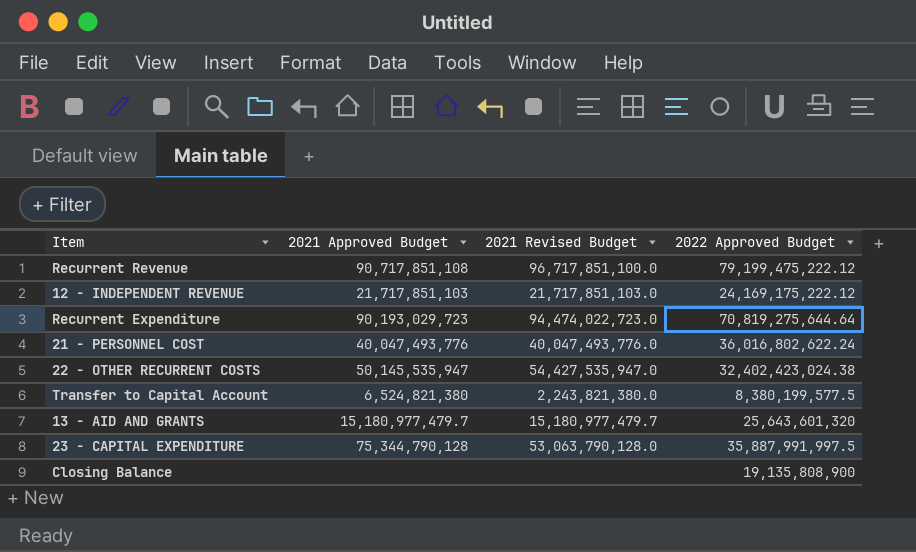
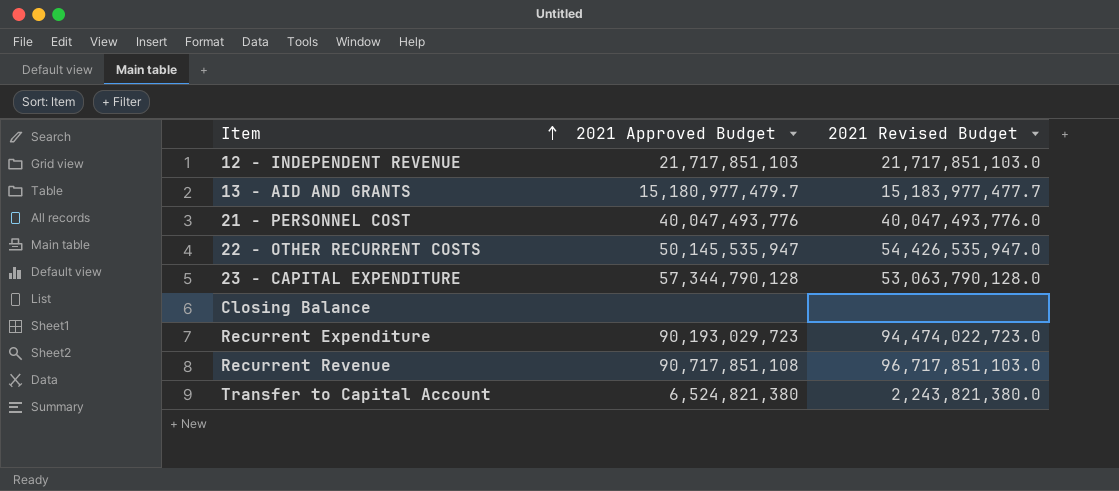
row order: none -> Item ascending
column 2022 Approved Budget | position: 4 -> none
13 - AID AND GRANTS | 2021 Revised Budget: 15,180,977,479.7 -> 15,183,977,477.7
22 - OTHER RECURRENT COSTS | 2021 Revised Budget: 54,427,535,947.0 -> 54,426,535,947.0
23 - CAPITAL EXPENDITURE | 2021 Approved Budget: 75,344,790,128 -> 57,344,790,128
Recurrent Revenue | 2021 Revised Budget: 96,717,851,100.0 -> 96,717,851,103.0

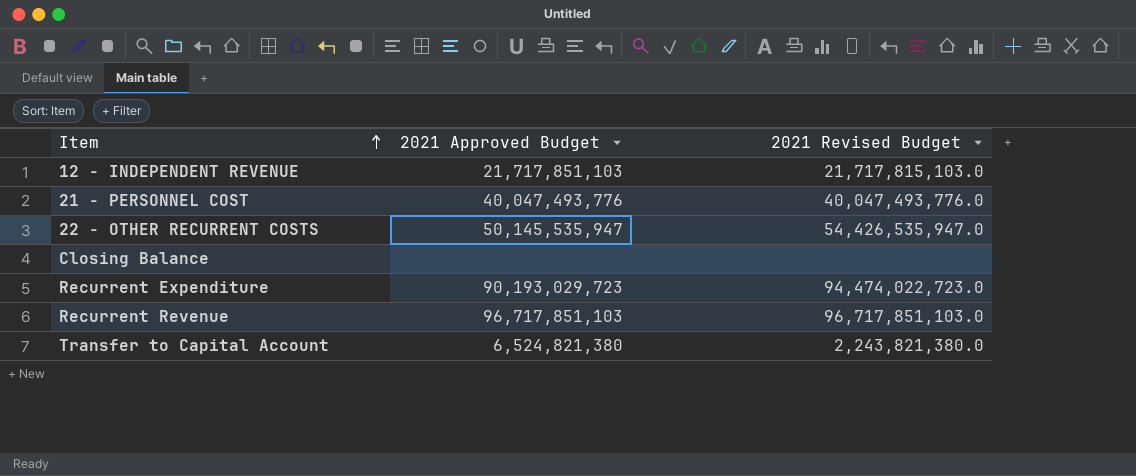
row 13 - AID AND GRANTS: 15,180,977,479.7 | 15,183,977,477.7 -> none
row 23 - CAPITAL EXPENDITURE: 57,344,790,128 | 53,063,790,128.0 -> none
12 - INDEPENDENT REVENUE | 2021 Revised Budget: 21,717,851,103.0 -> 21,717,815,103.0
Recurrent Revenue | 2021 Approved Budget: 90,717,851,108 -> 96,717,851,103

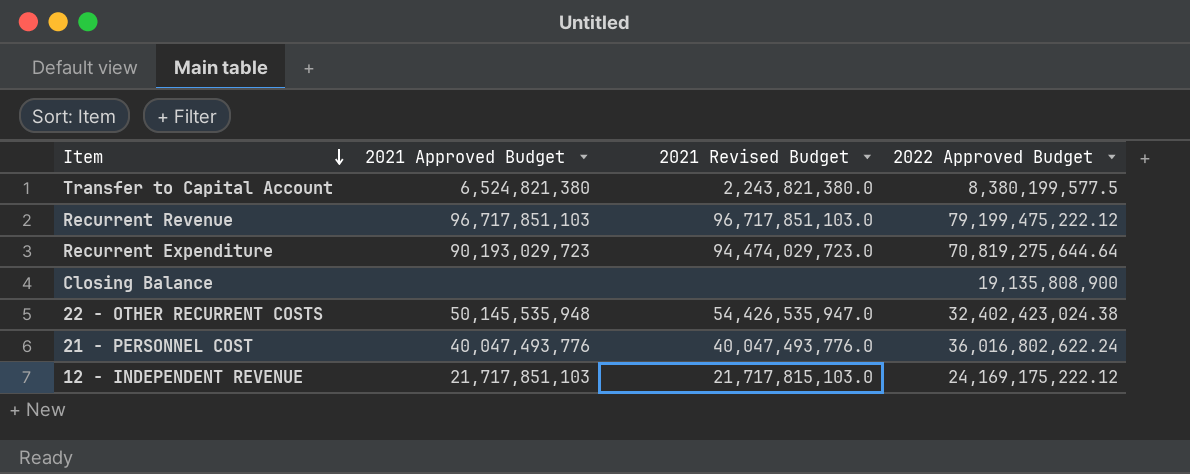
row order: Item ascending -> Item descending
column 2022 Approved Budget | position: none -> 4
Recurrent Expenditure | 2021 Revised Budget: 94,474,022,723.0 -> 94,474,029,723.0
22 - OTHER RECURRENT COSTS | 2021 Approved Budget: 50,145,535,947 -> 50,145,535,948

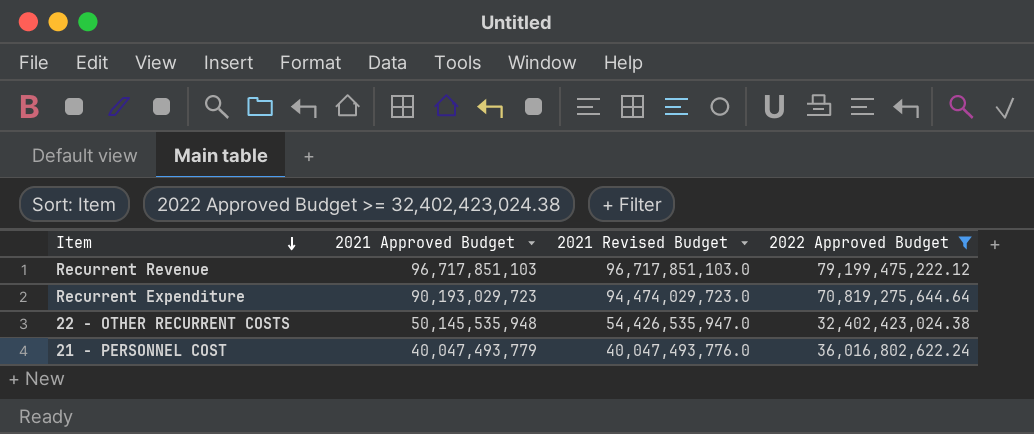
filter: none -> 2022 Approved Budget >= 32,402,423,024.38
21 - PERSONNEL COST | 2021 Approved Budget: 40,047,493,776 -> 40,047,493,779

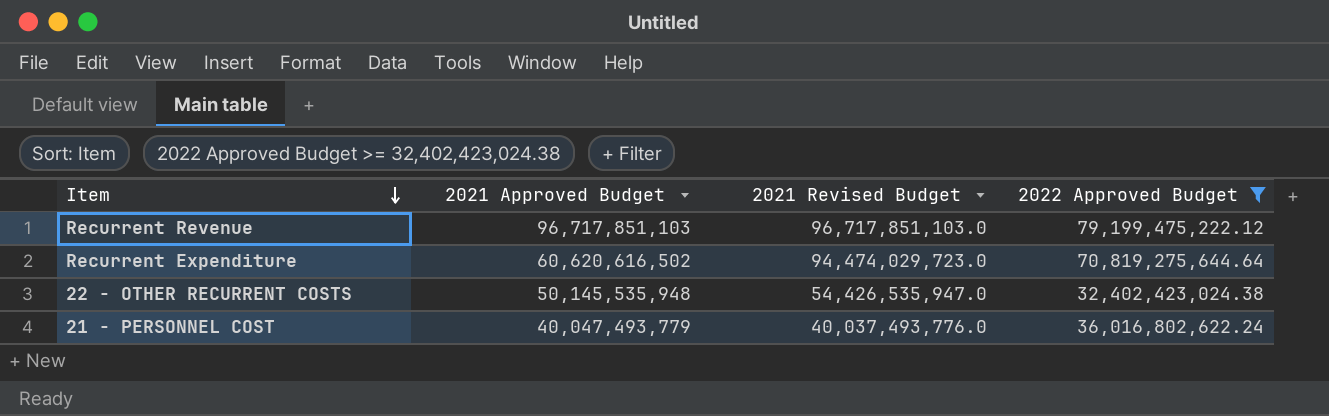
Recurrent Expenditure | 2021 Approved Budget: 90,193,029,723 -> 60,620,616,502
21 - PERSONNEL COST | 2021 Revised Budget: 40,047,493,776.0 -> 40,037,493,776.0

